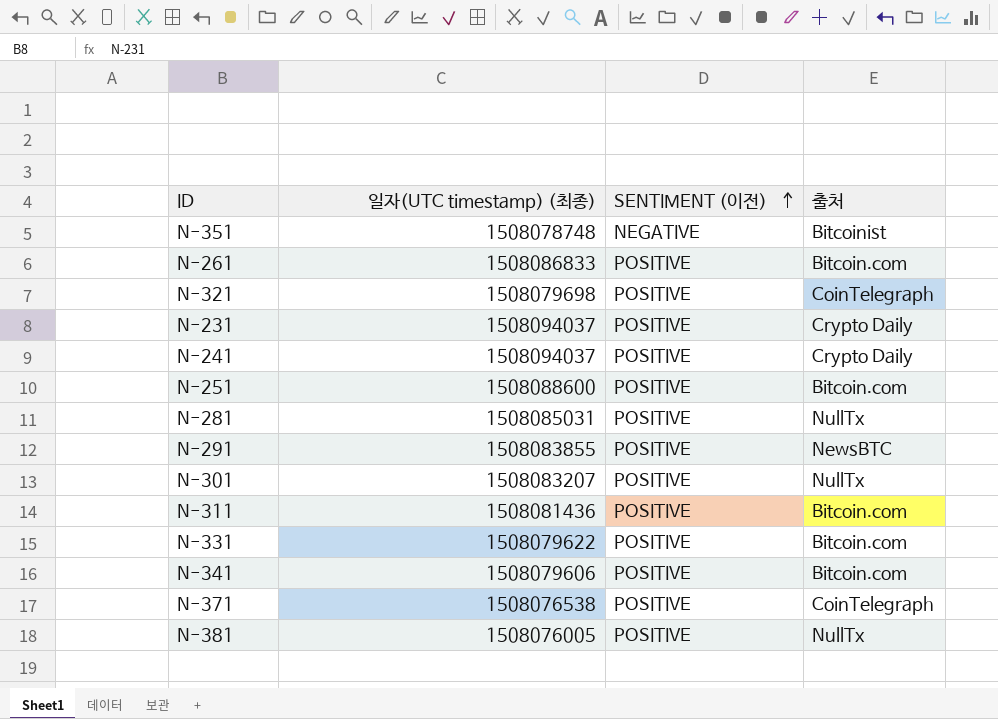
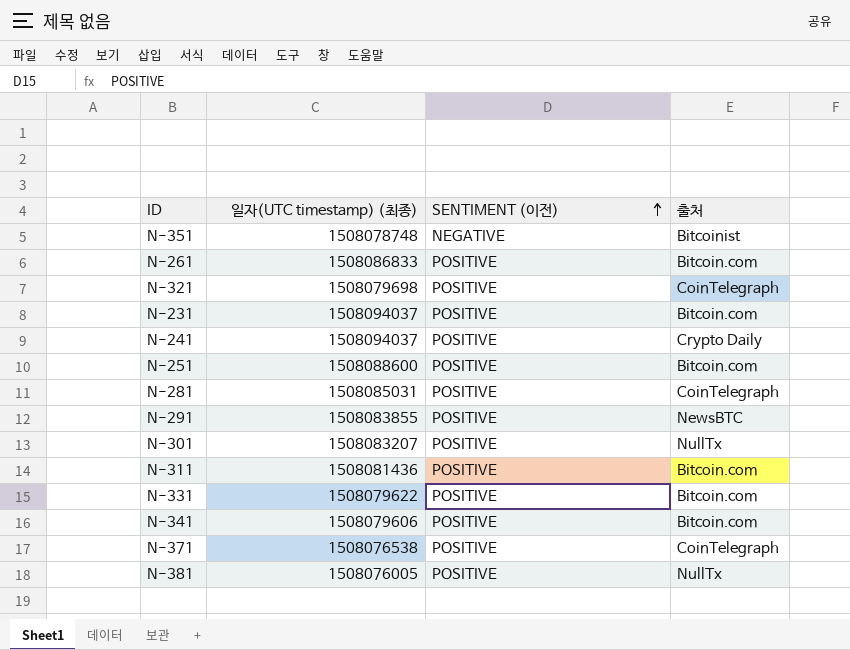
N-231 | 출처: Crypto Daily -> Bitcoin.com
N-281 | 출처: NullTx -> CoinTelegraph

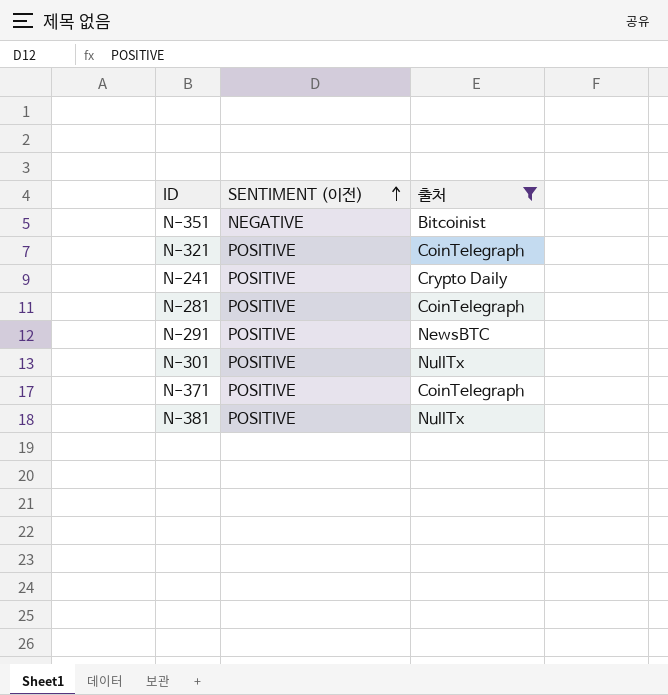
filter: none -> 출처 != Bitcoin.com
column 일자(UTC timestamp) (최종) | position: 2 -> none

